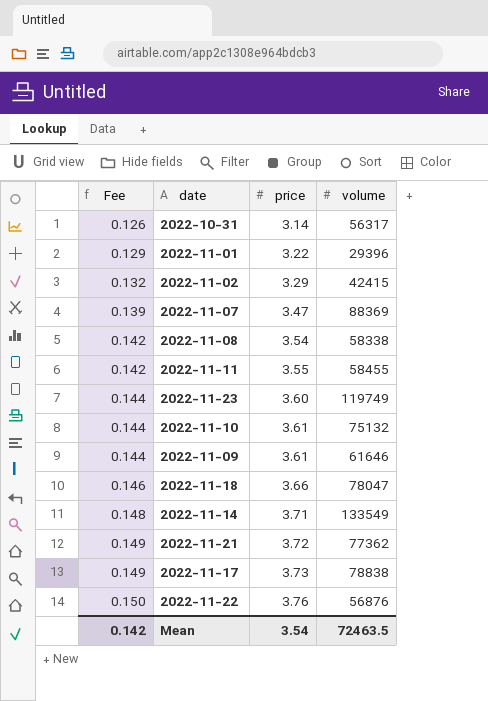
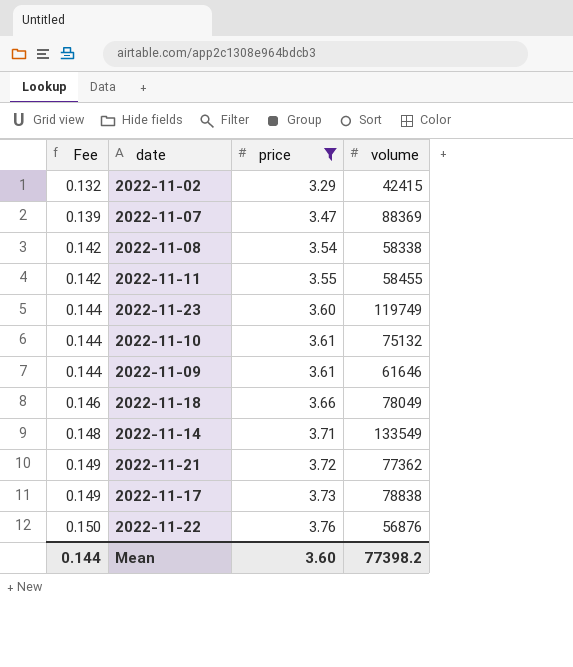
filter: none -> price >= 3.29
2022-11-18 | volume: 78047 -> 78049
Mean | Fee: 0.142 -> 0.144
Mean | price: 3.54 -> 3.60
Mean | volume: 72463.5 -> 77398.2

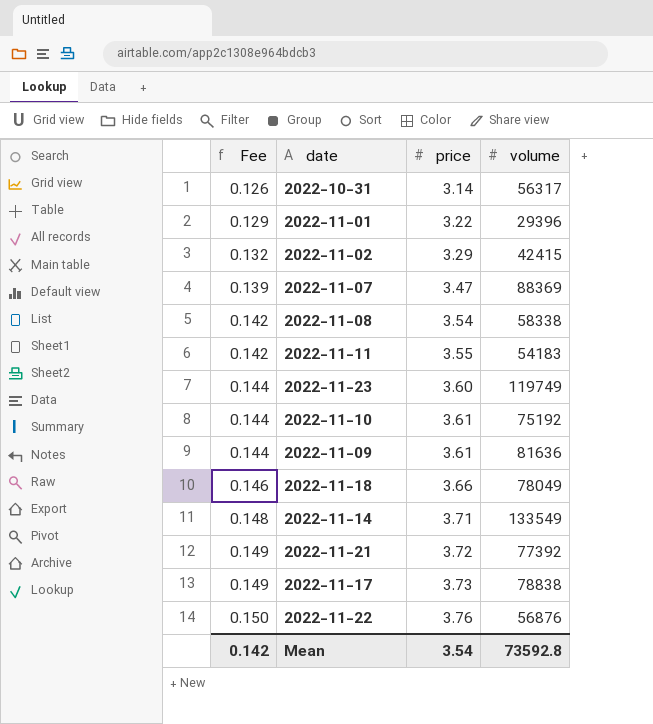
filter: price >= 3.29 -> none
2022-11-11 | volume: 58455 -> 54183
2022-11-10 | volume: 75132 -> 75192
2022-11-09 | volume: 61646 -> 81636
2022-11-21 | volume: 77362 -> 77392
Mean | Fee: 0.144 -> 0.142
Mean | price: 3.60 -> 3.54
Mean | volume: 77398.2 -> 73592.8

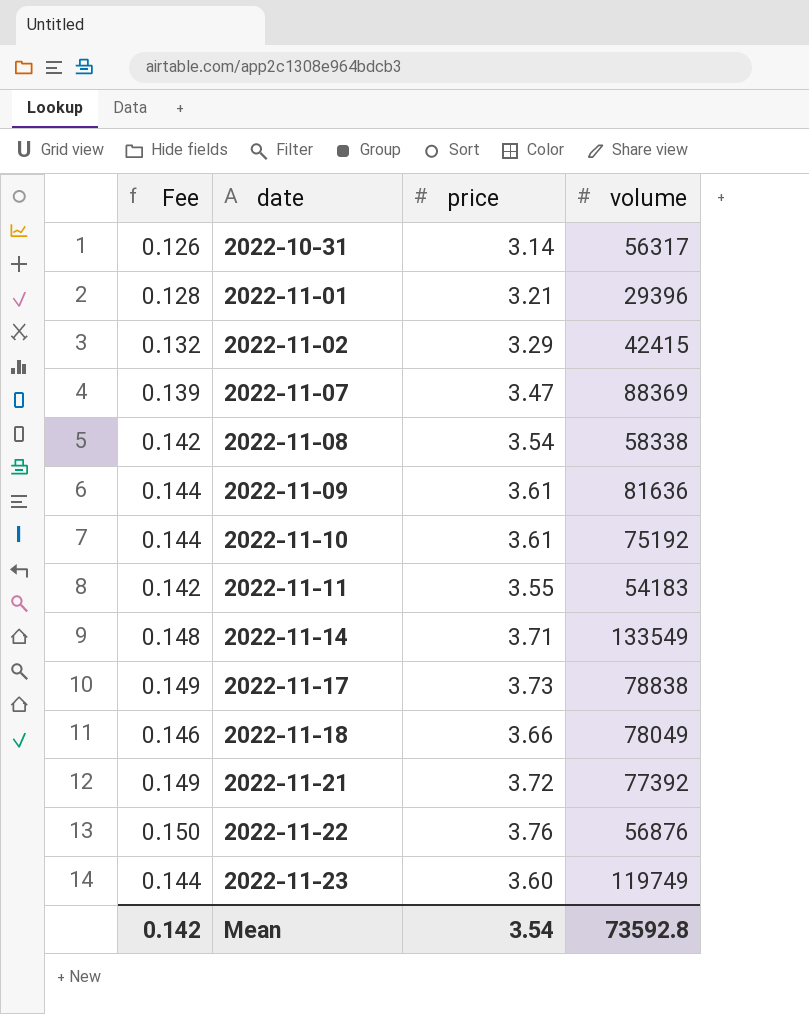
row order: Fee ascending -> date ascending
2022-11-01 | Fee: 0.129 -> 0.128
2022-11-01 | price: 3.22 -> 3.21

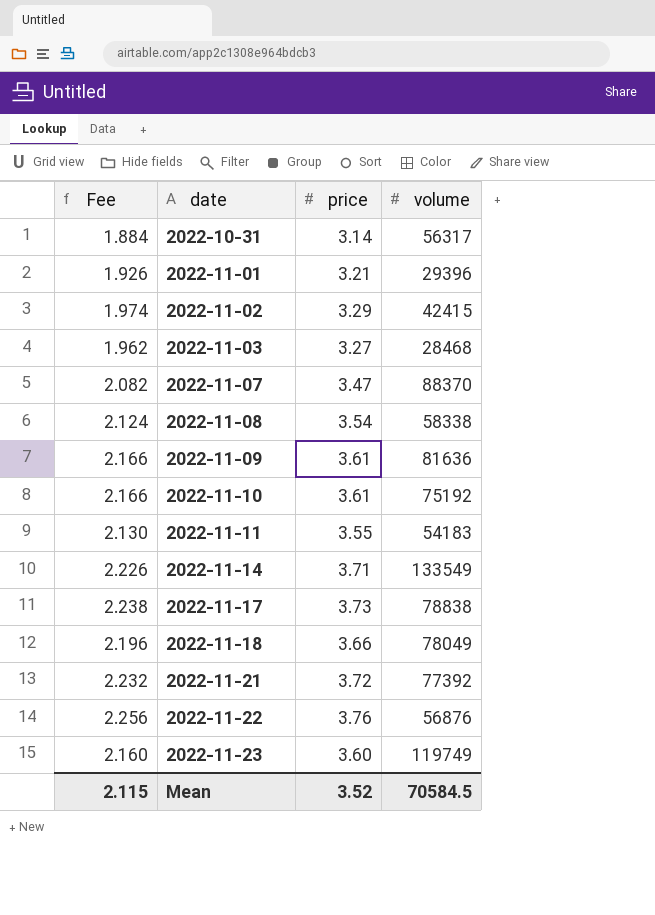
column Fee | formula: [price] * 0.04 -> [price] * 0.6
row 2022-11-03: none -> 1.962 | 3.27 | 28468
2022-11-07 | volume: 88369 -> 88370
Mean | Fee: 0.142 -> 2.115
Mean | price: 3.54 -> 3.52
Mean | volume: 73592.8 -> 70584.5

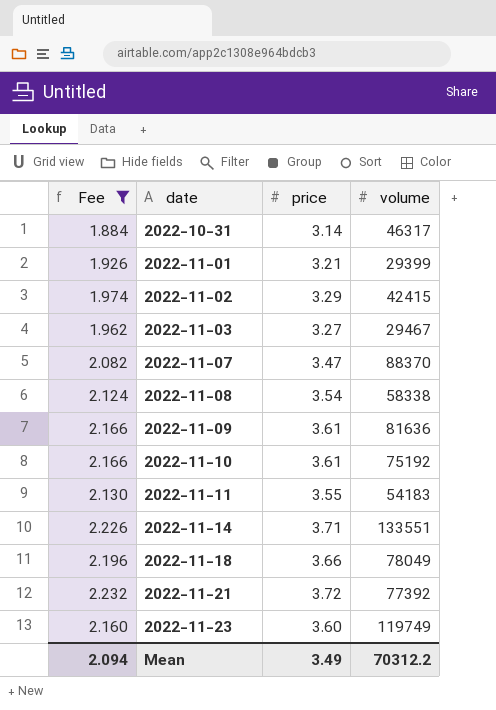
filter: none -> Fee <= 2.232
2022-10-31 | volume: 56317 -> 46317
2022-11-01 | volume: 29396 -> 29399
2022-11-03 | volume: 28468 -> 29467
2022-11-14 | volume: 133549 -> 133551
Mean | Fee: 2.115 -> 2.094
Mean | price: 3.52 -> 3.49
Mean | volume: 70584.5 -> 70312.2

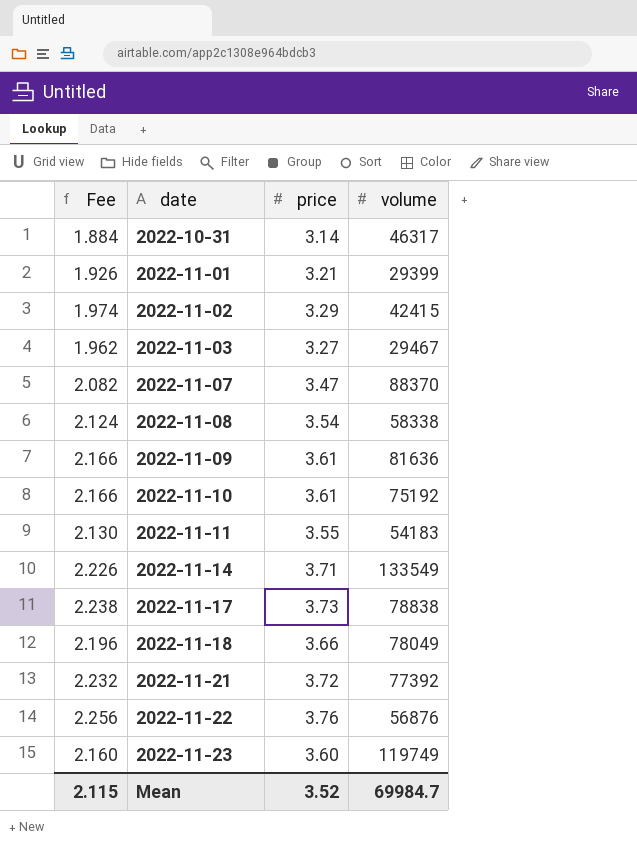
filter: Fee <= 2.232 -> none
2022-11-14 | volume: 133551 -> 133549
Mean | Fee: 2.094 -> 2.115
Mean | price: 3.49 -> 3.52
Mean | volume: 70312.2 -> 69984.7

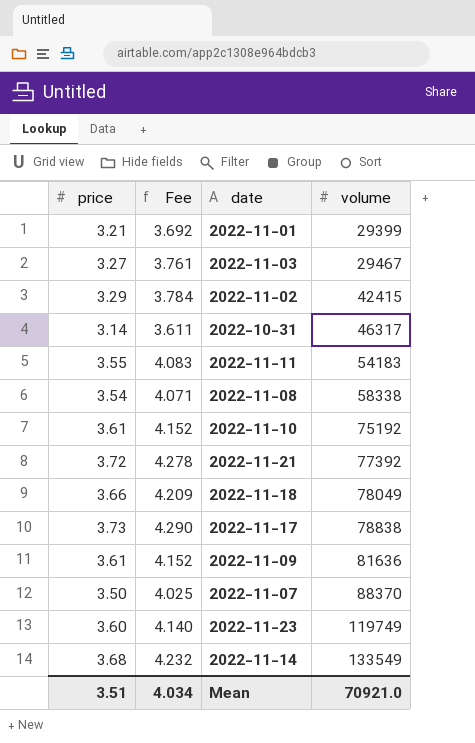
row order: date ascending -> volume ascending
column price | position: 3 -> 1
column Fee | formula: [price] * 0.6 -> [price] * 1.15
row 2022-11-22: 2.256 | 3.76 | 56876 -> none
2022-11-07 | price: 3.47 -> 3.50
2022-11-14 | price: 3.71 -> 3.68
Mean | price: 3.52 -> 3.51
Mean | Fee: 2.115 -> 4.034
Mean | volume: 69984.7 -> 70921.0

